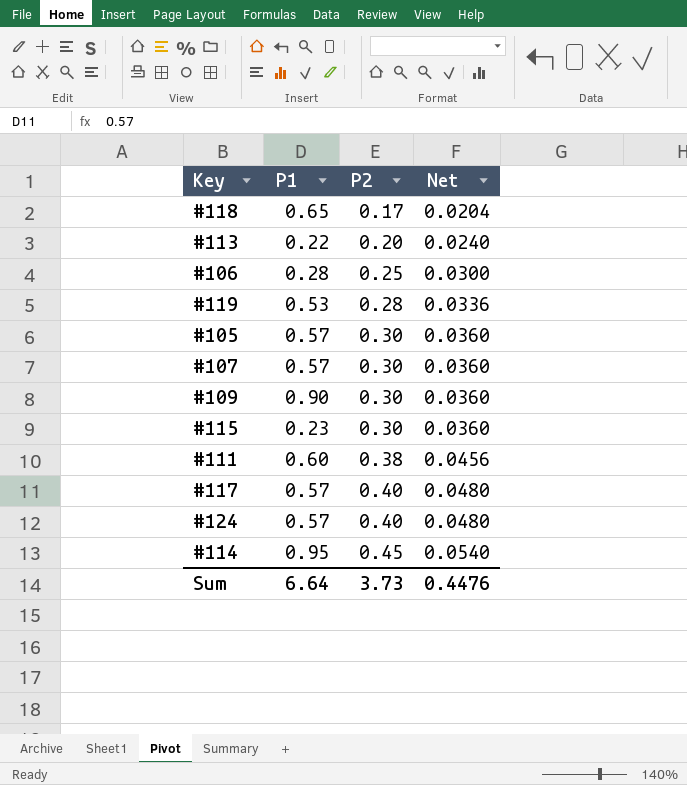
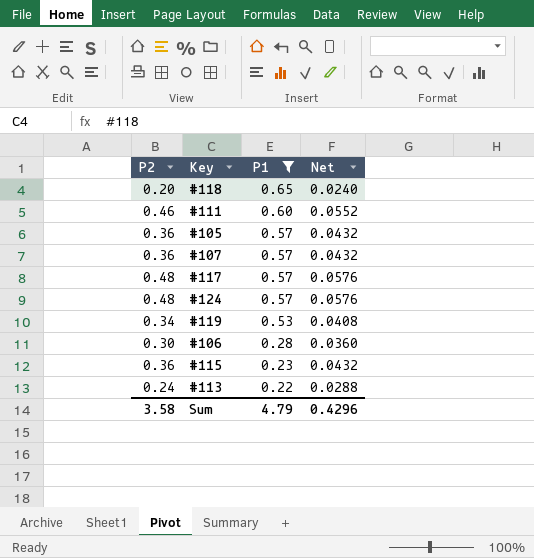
filter: none -> P1 <= 0.65
row order: P2 ascending -> P1 descending
column P2 | position: 3 -> 1
#118 | P2: 0.17 -> 0.20
#118 | Net: 0.0204 -> 0.0240
#111 | P2: 0.38 -> 0.46
#111 | Net: 0.0456 -> 0.0552
#105 | P2: 0.30 -> 0.36
#105 | Net: 0.0360 -> 0.0432
#107 | P2: 0.30 -> 0.36
#107 | Net: 0.0360 -> 0.0432
#117 | P2: 0.40 -> 0.48
#117 | Net: 0.0480 -> 0.0576
#124 | P2: 0.40 -> 0.48
#124 | Net: 0.0480 -> 0.0576
#119 | P2: 0.28 -> 0.34
#119 | Net: 0.0336 -> 0.0408
#106 | P2: 0.25 -> 0.30
#106 | Net: 0.0300 -> 0.0360
#115 | P2: 0.30 -> 0.36
#115 | Net: 0.0360 -> 0.0432
#113 | P2: 0.20 -> 0.24
#113 | Net: 0.0240 -> 0.0288
Sum | P2: 3.73 -> 3.58
Sum | P1: 6.64 -> 4.79
Sum | Net: 0.4476 -> 0.4296

